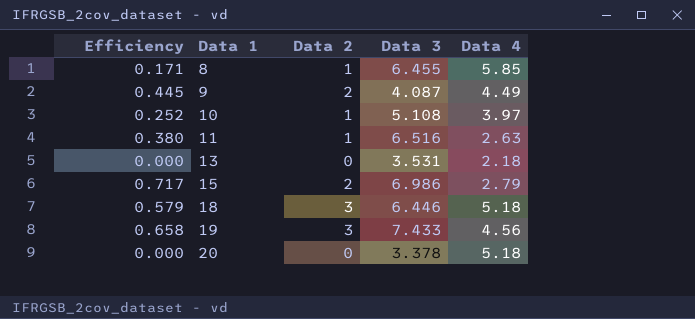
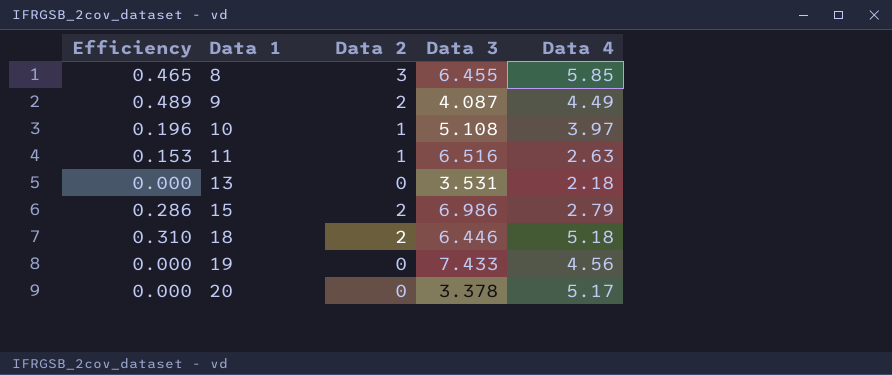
column Efficiency | formula: [Data 2] / [Data 4] -> [Data 2] / [Data 3]
8 | Data 2: 1 -> 3
18 | Data 2: 3 -> 2
19 | Data 2: 3 -> 0
20 | Data 4: 5.18 -> 5.17

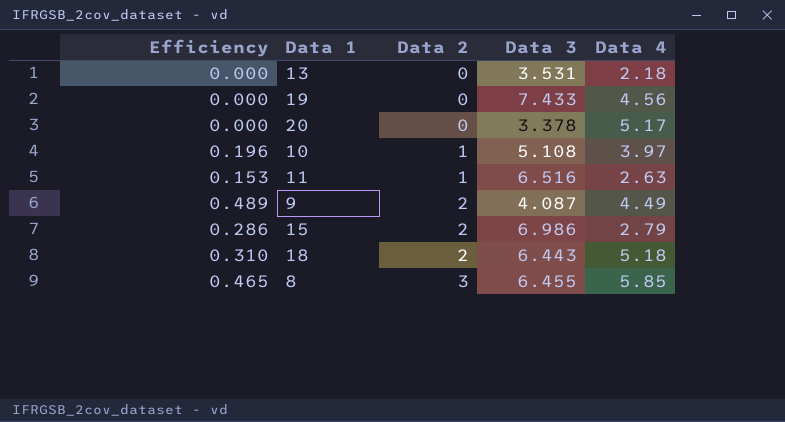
row order: Data 1 ascending -> Data 2 ascending
18 | Data 3: 6.446 -> 6.443

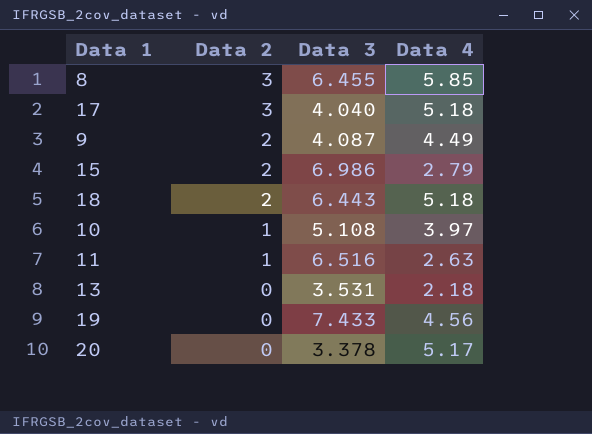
row order: Data 2 ascending -> Data 2 descending
column Efficiency | formula: [Data 2] / [Data 3] -> none
row 17: none -> 3 | 4.040 | 5.18

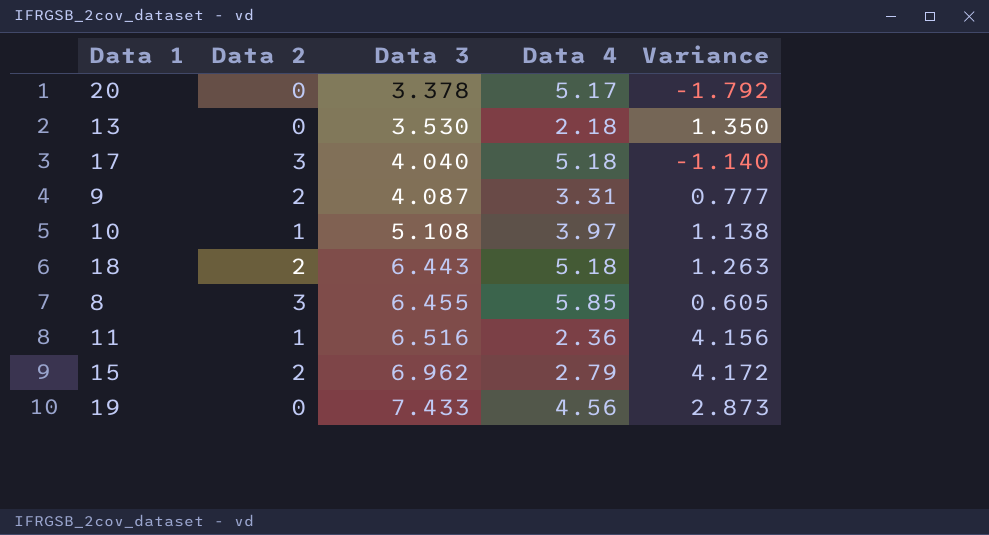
row order: Data 2 descending -> Data 3 ascending
column Variance | formula: none -> [Data 3] - [Data 4]
13 | Data 3: 3.531 -> 3.530
9 | Data 4: 4.49 -> 3.31
11 | Data 4: 2.63 -> 2.36
15 | Data 3: 6.986 -> 6.962

